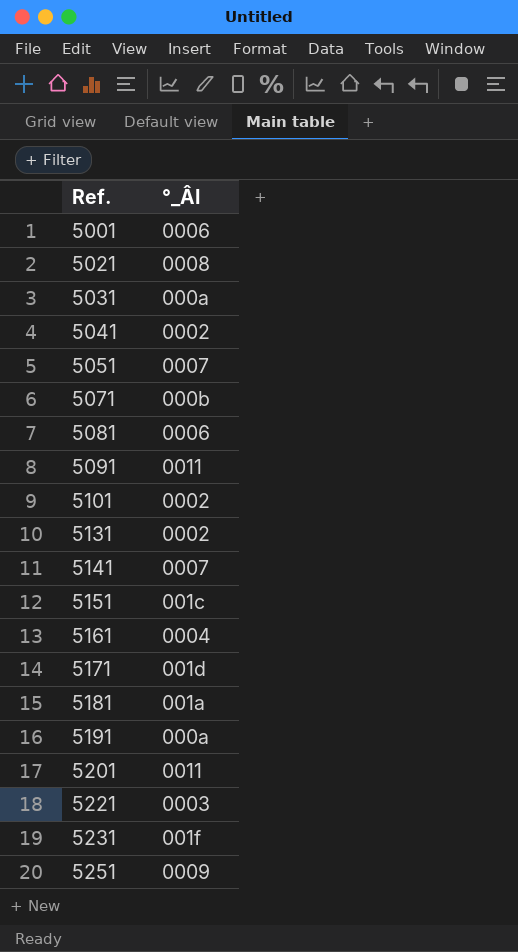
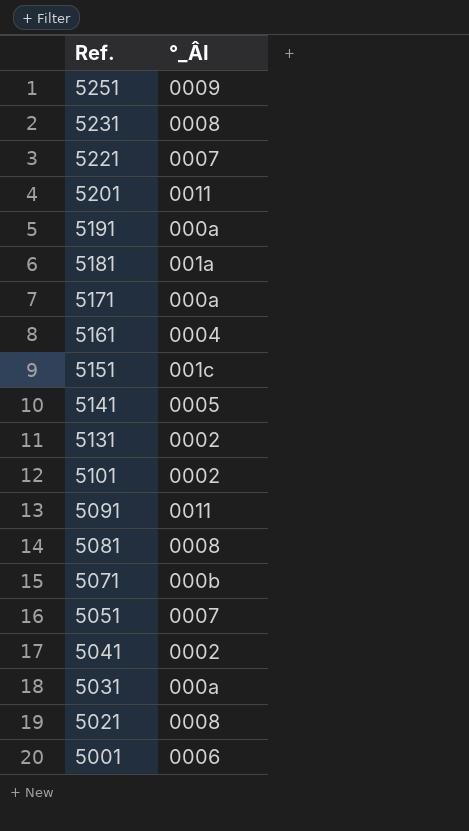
row order: Ref. ascending -> Ref. descending
5231 | °_ÂI: 001f -> 0008
5221 | °_ÂI: 0003 -> 0007
5171 | °_ÂI: 001d -> 000a
5141 | °_ÂI: 0007 -> 0005
5081 | °_ÂI: 0006 -> 0008

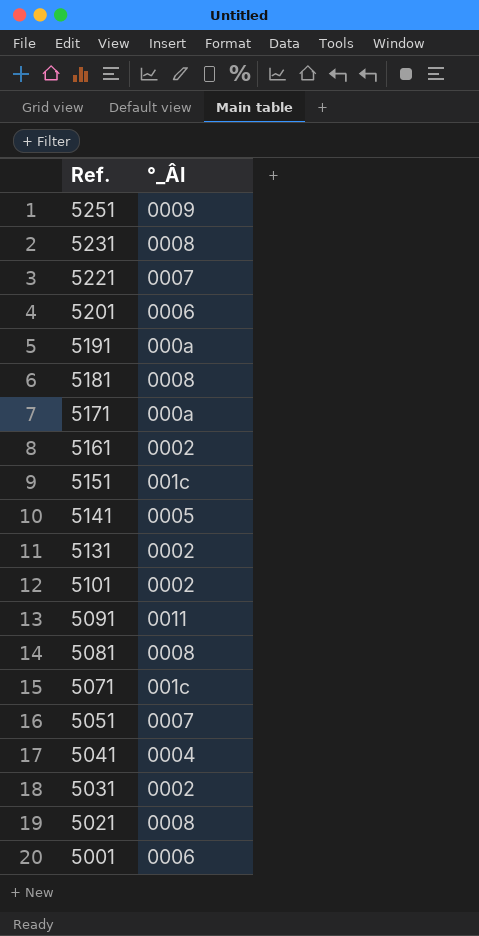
5201 | °_ÂI: 0011 -> 0006
5181 | °_ÂI: 001a -> 0008
5161 | °_ÂI: 0004 -> 0002
5071 | °_ÂI: 000b -> 001c
5041 | °_ÂI: 0002 -> 0004
5031 | °_ÂI: 000a -> 0002

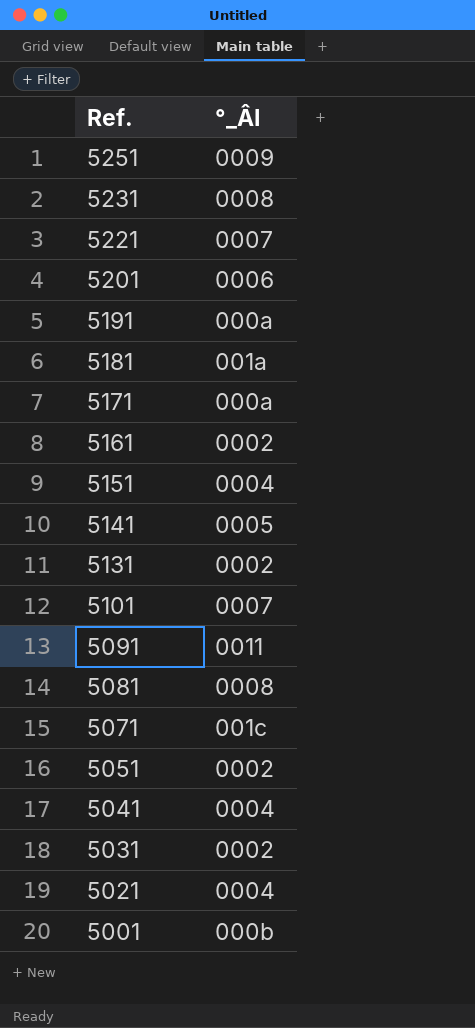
5181 | °_ÂI: 0008 -> 001a
5151 | °_ÂI: 001c -> 0004
5101 | °_ÂI: 0002 -> 0007
5051 | °_ÂI: 0007 -> 0002
5021 | °_ÂI: 0008 -> 0004
5001 | °_ÂI: 0006 -> 000b

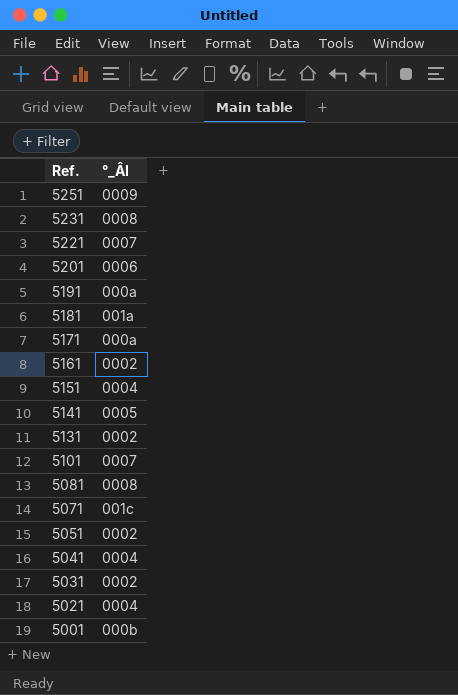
row 5091: 0011 -> none

